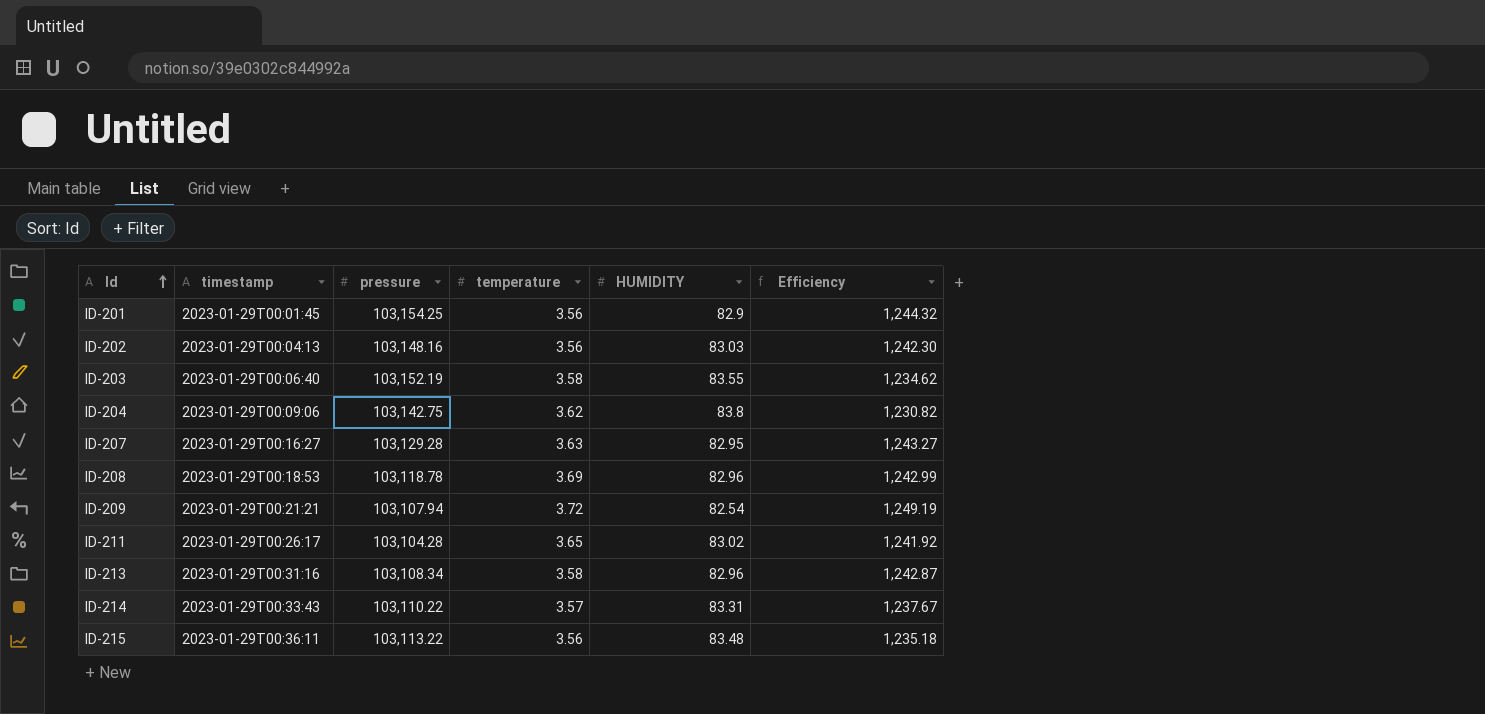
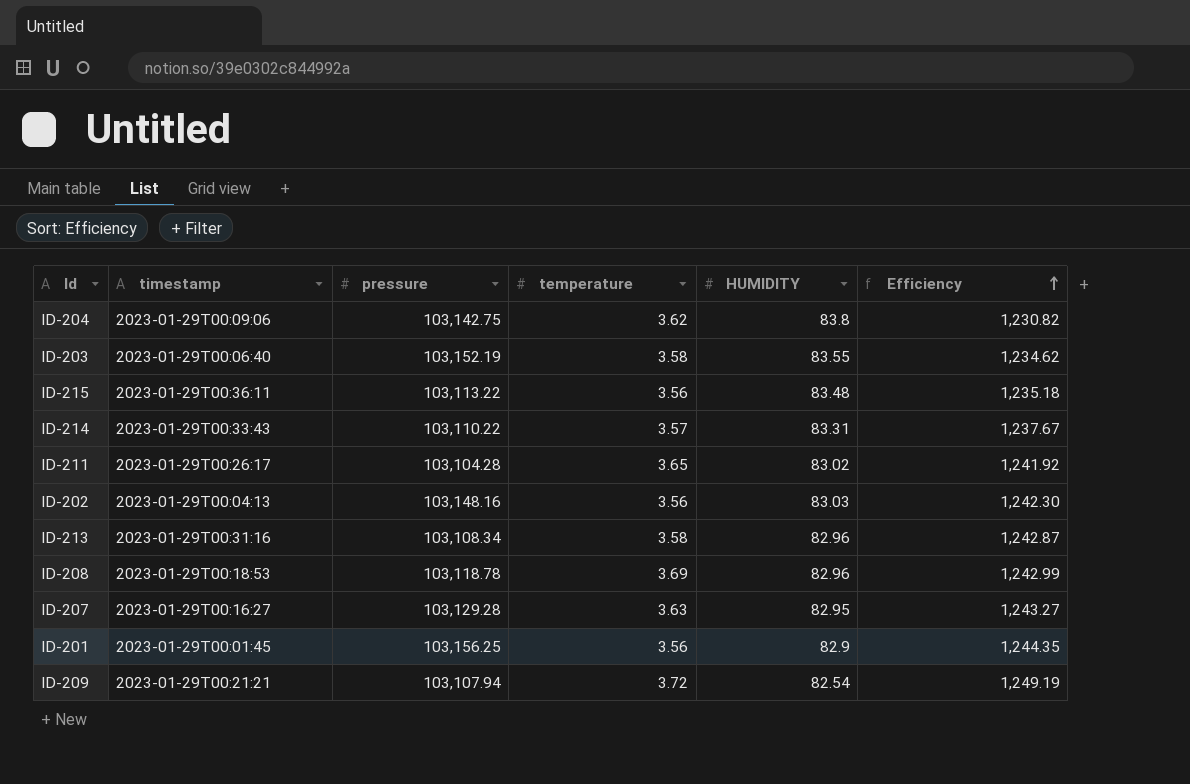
row order: Id ascending -> Efficiency ascending
ID-201 | pressure: 103,154.25 -> 103,156.25
ID-201 | Efficiency: 1,244.32 -> 1,244.35

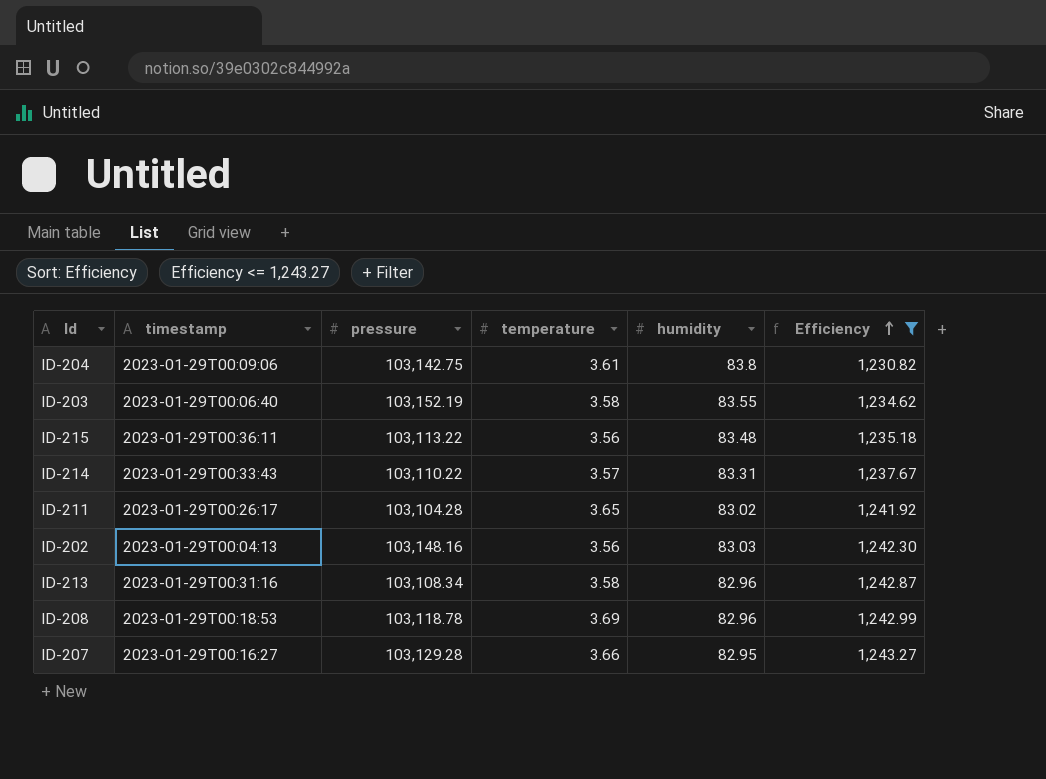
filter: none -> Efficiency <= 1,243.27
column name: HUMIDITY -> humidity
ID-204 | temperature: 3.62 -> 3.61
ID-207 | temperature: 3.63 -> 3.66

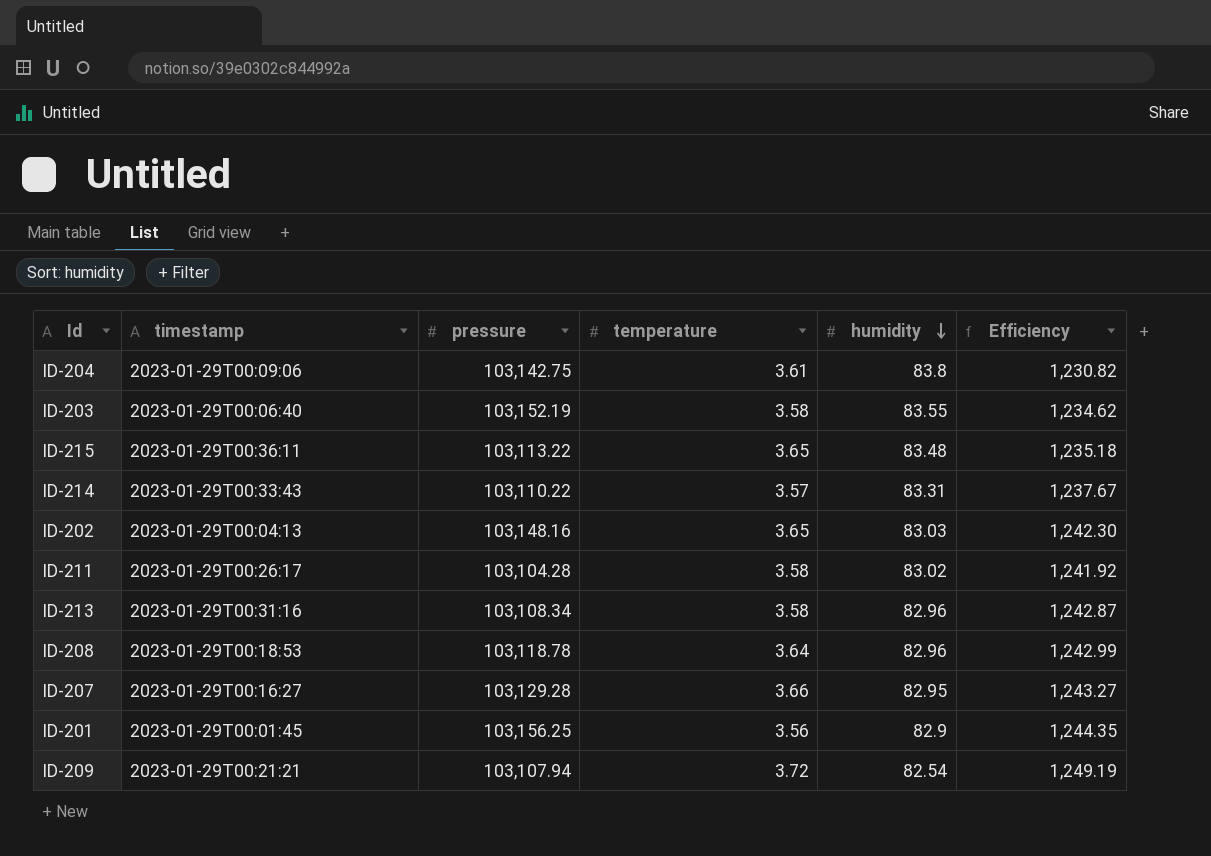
filter: Efficiency <= 1,243.27 -> none
row order: Efficiency ascending -> humidity descending
ID-215 | temperature: 3.56 -> 3.65
ID-202 | temperature: 3.56 -> 3.65
ID-211 | temperature: 3.65 -> 3.58
ID-208 | temperature: 3.69 -> 3.64

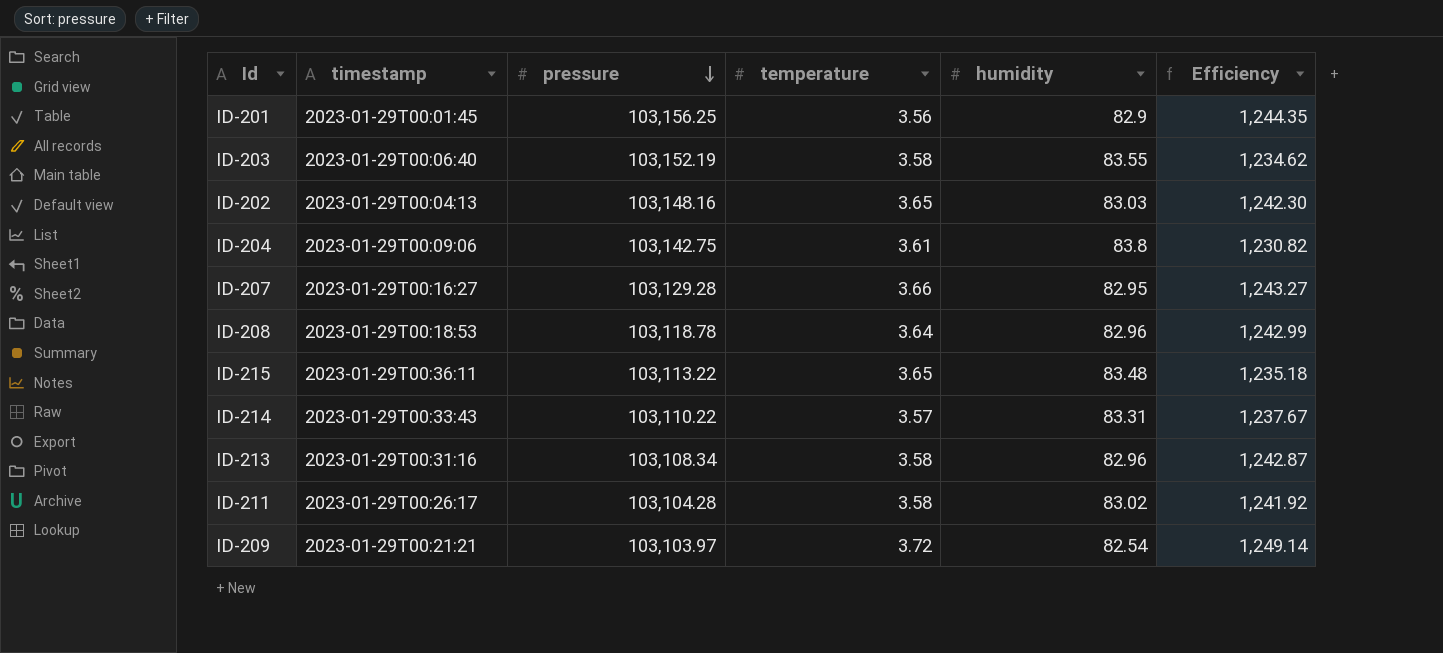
row order: humidity descending -> pressure descending
ID-209 | pressure: 103,107.94 -> 103,103.97
ID-209 | Efficiency: 1,249.19 -> 1,249.14

